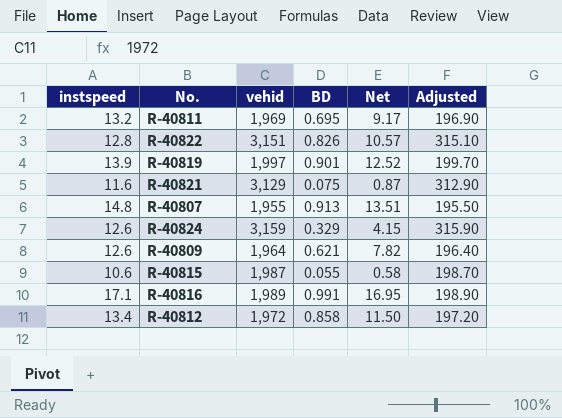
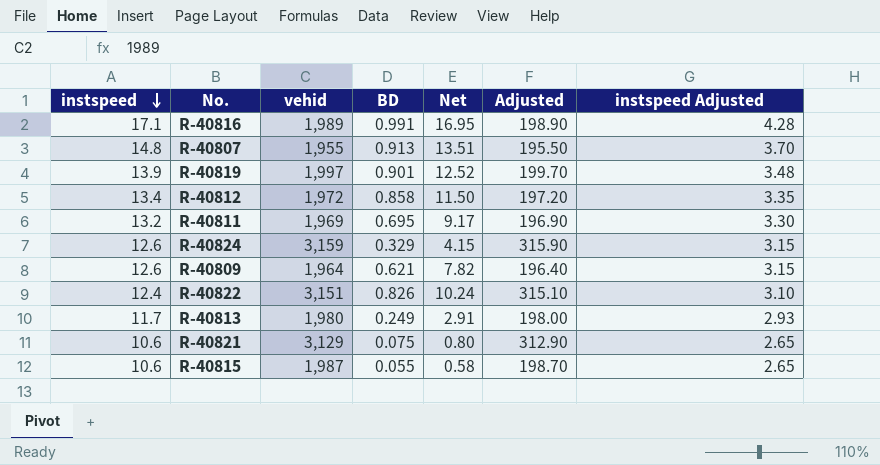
row order: none -> instspeed descending
column instspeed Adjusted | formula: none -> [instspeed] * 0.25
R-40822 | instspeed: 12.8 -> 12.4
R-40822 | Net: 10.57 -> 10.24
row R-40813: none -> 11.7 | 1,980 | 0.249 | 2.91 | 198.00 | 2.93
R-40821 | instspeed: 11.6 -> 10.6
R-40821 | Net: 0.87 -> 0.80

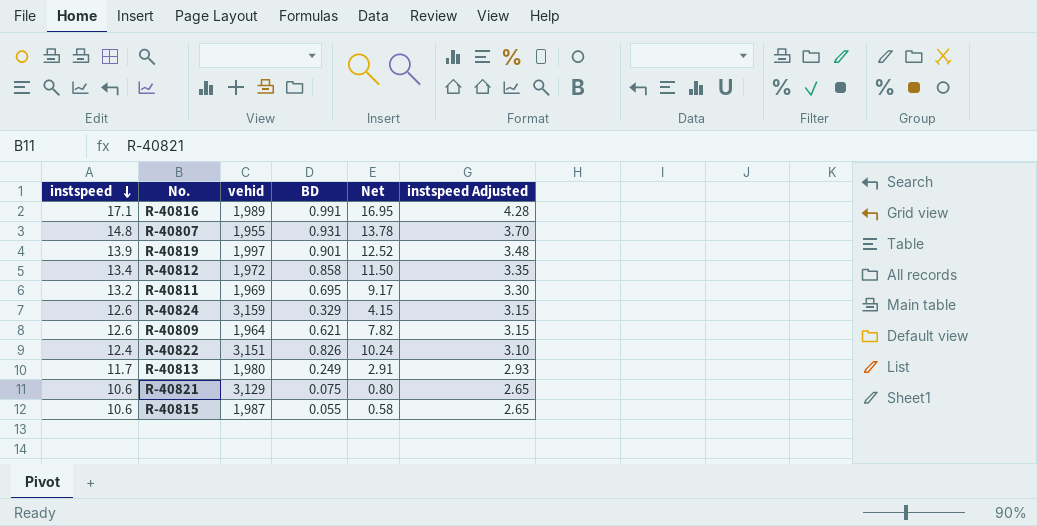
column Adjusted | formula: [vehid] * 0.1 -> none
R-40807 | BD: 0.913 -> 0.931
R-40807 | Net: 13.51 -> 13.78

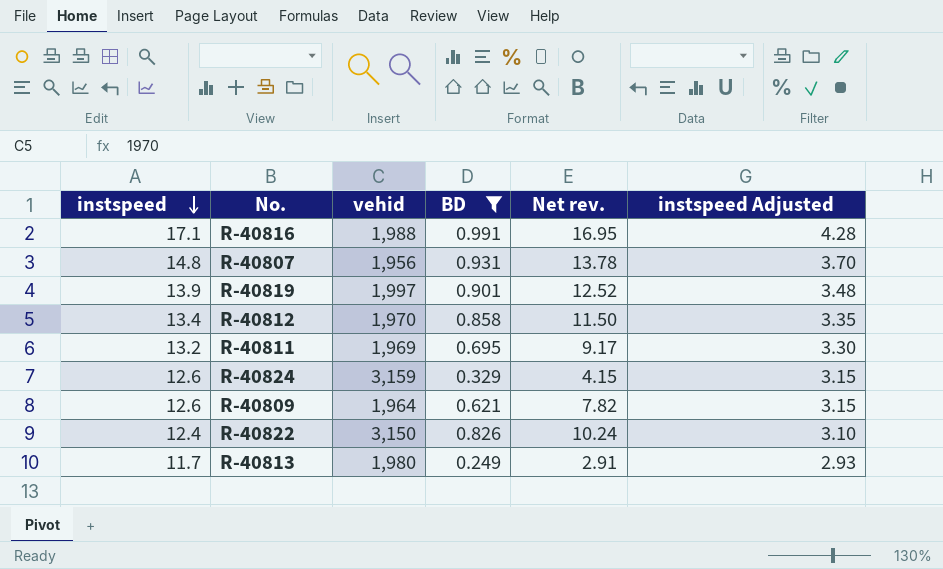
filter: none -> BD >= 0.249
column name: Net -> Net rev.
R-40816 | vehid: 1,989 -> 1,988
R-40807 | vehid: 1,955 -> 1,956
R-40812 | vehid: 1,972 -> 1,970
R-40822 | vehid: 3,151 -> 3,150

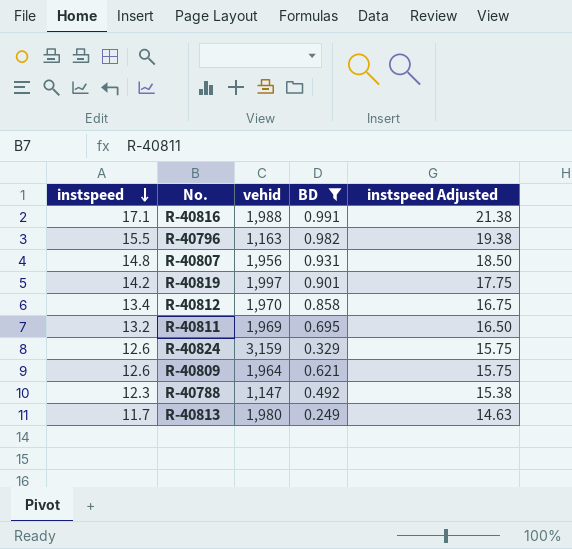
column Net rev. | formula: [instspeed] * [BD] -> none
column instspeed Adjusted | formula: [instspeed] * 0.25 -> [instspeed] * 1.25
row R-40822: 12.4 | 3,150 | 0.826 | 10.24 | 3.10 -> none
row R-40796: none -> 15.5 | 1,163 | 0.982 | 19.38
R-40819 | instspeed: 13.9 -> 14.2
row R-40788: none -> 12.3 | 1,147 | 0.492 | 15.38

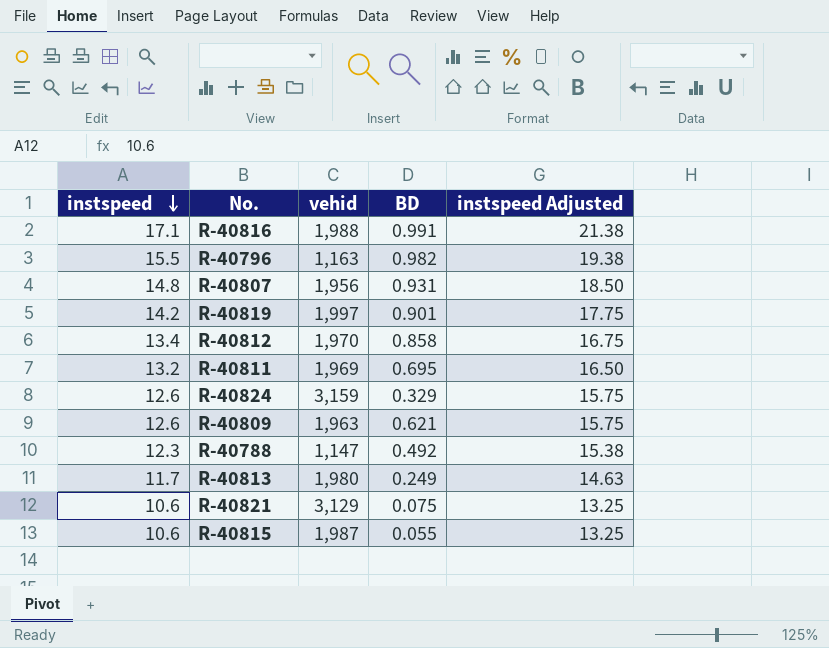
filter: BD >= 0.249 -> none
R-40809 | vehid: 1,964 -> 1,963

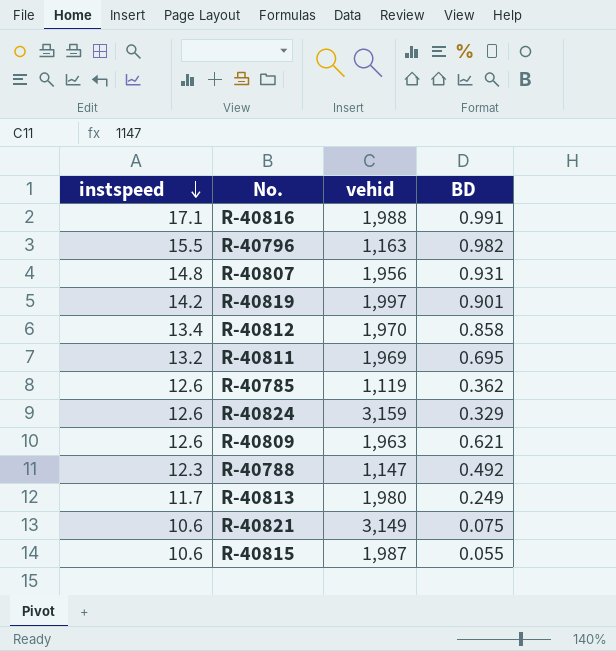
column instspeed Adjusted | formula: [instspeed] * 1.25 -> none
row R-40785: none -> 12.6 | 1,119 | 0.362
R-40821 | vehid: 3,129 -> 3,149

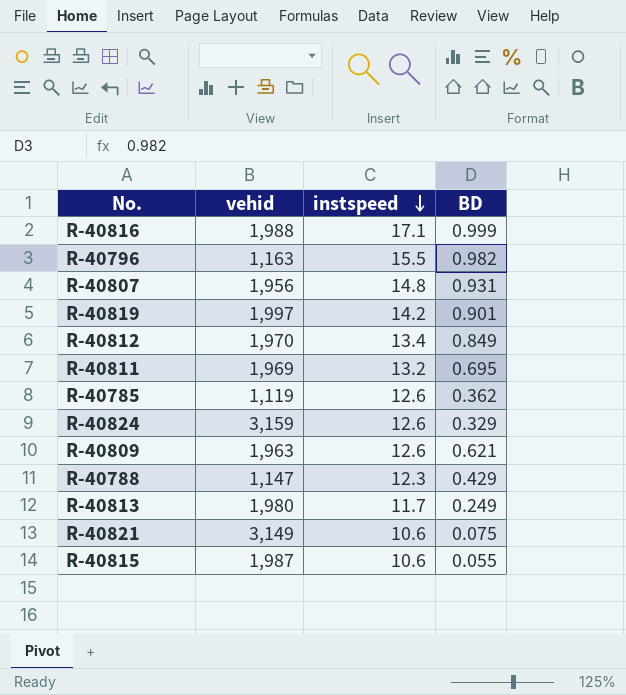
column instspeed | position: 1 -> 3
R-40816 | BD: 0.991 -> 0.999
R-40812 | BD: 0.858 -> 0.849
R-40788 | BD: 0.492 -> 0.429

